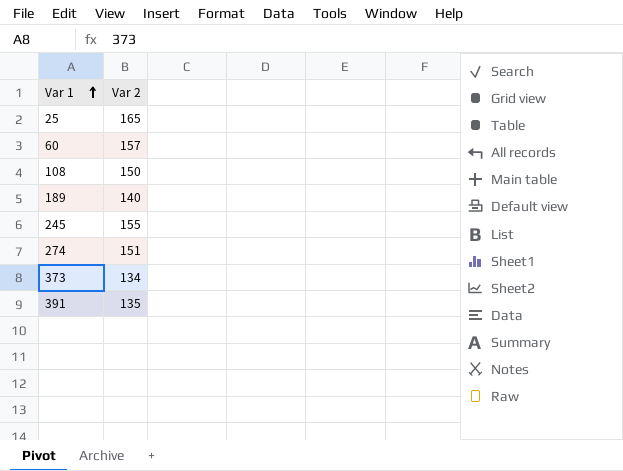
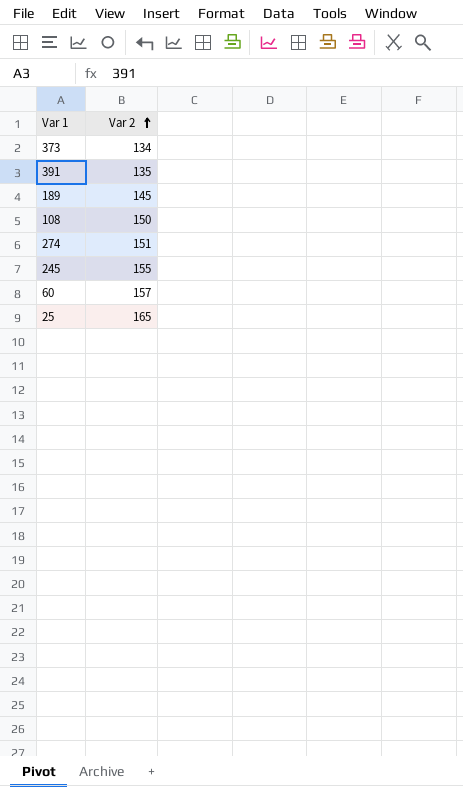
row order: Var 1 ascending -> Var 2 ascending
189 | Var 2: 140 -> 145

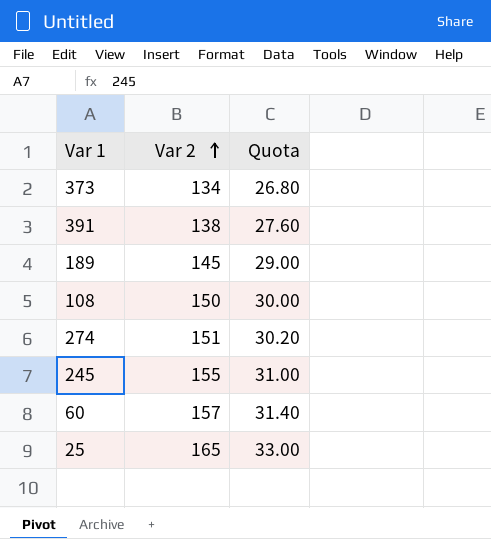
column Quota | formula: none -> [Var 2] * 0.2
391 | Var 2: 135 -> 138

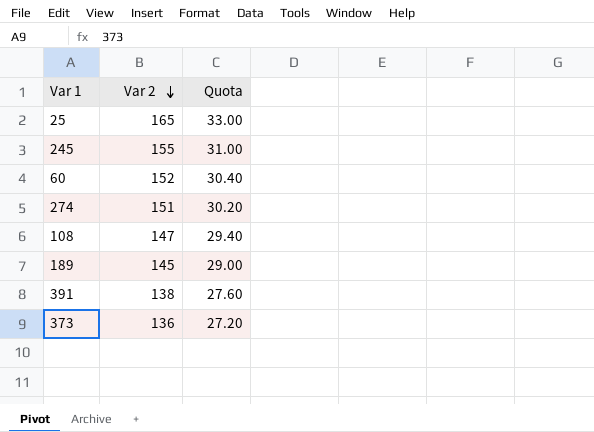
row order: Var 2 ascending -> Var 2 descending
60 | Var 2: 157 -> 152
60 | Quota: 31.40 -> 30.40
108 | Var 2: 150 -> 147
108 | Quota: 30.00 -> 29.40
373 | Var 2: 134 -> 136
373 | Quota: 26.80 -> 27.20

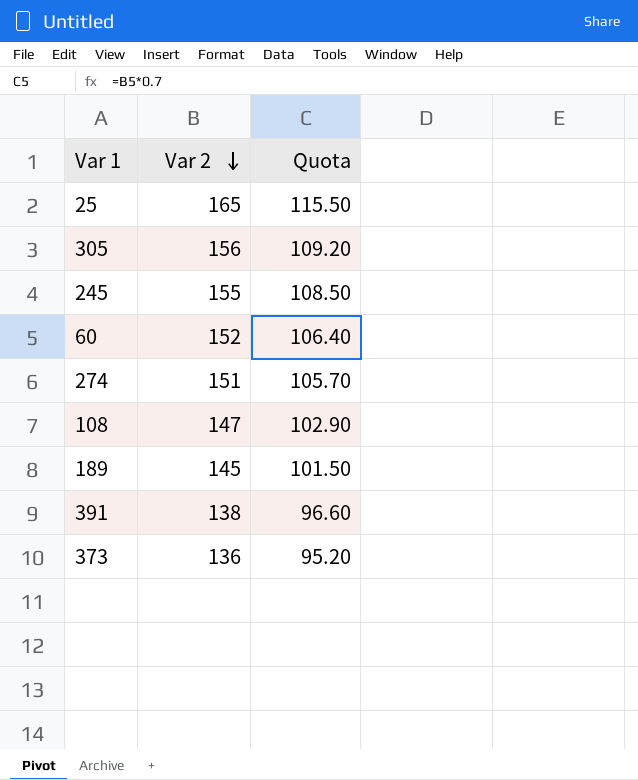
column Quota | formula: [Var 2] * 0.2 -> [Var 2] * 0.7
row 305: none -> 156 | 109.20

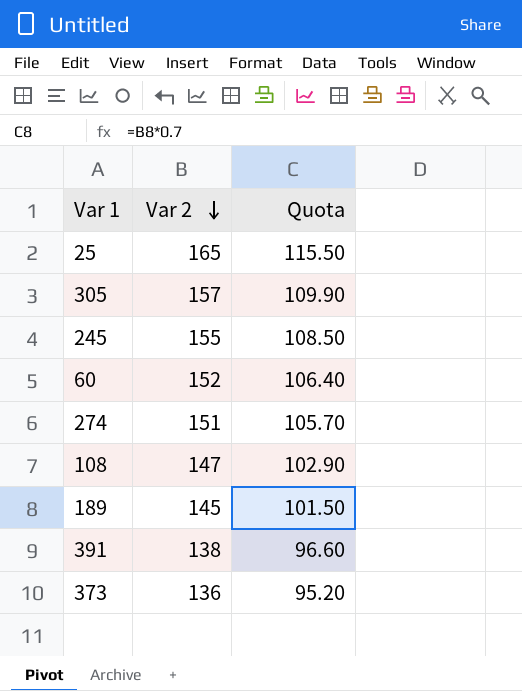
305 | Var 2: 156 -> 157
305 | Quota: 109.20 -> 109.90

